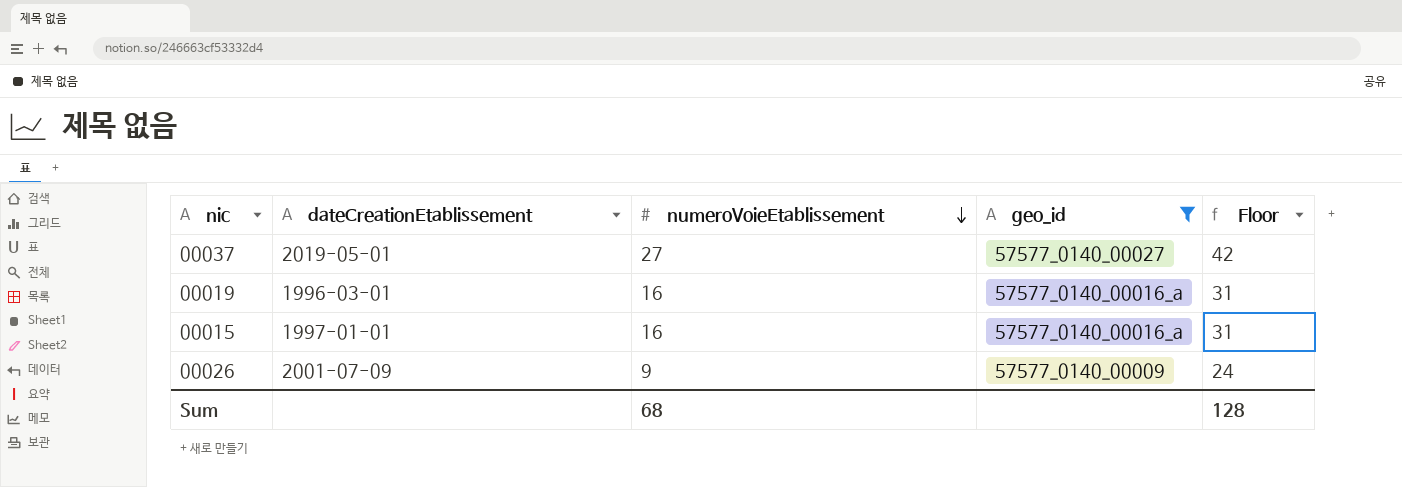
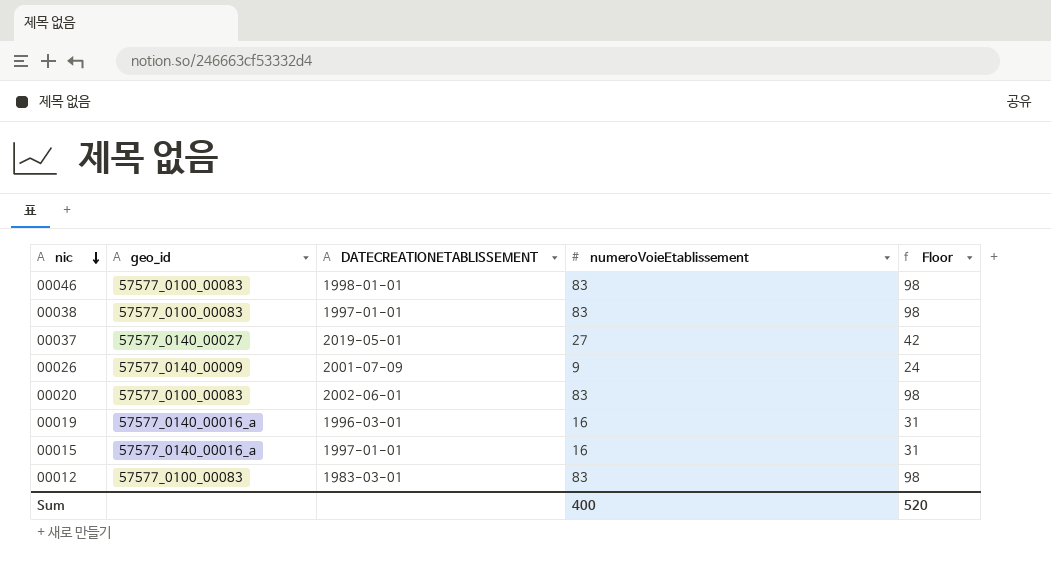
filter: geo_id != 57577_0100_00083 -> none
row order: numeroVoieEtablissement descending -> nic descending
column geo_id | position: 4 -> 2
column name: dateCreationEtablissement -> DATECREATIONETABLISSEMENT
Sum | numeroVoieEtablissement: 68 -> 400
Sum | Floor: 128 -> 520

